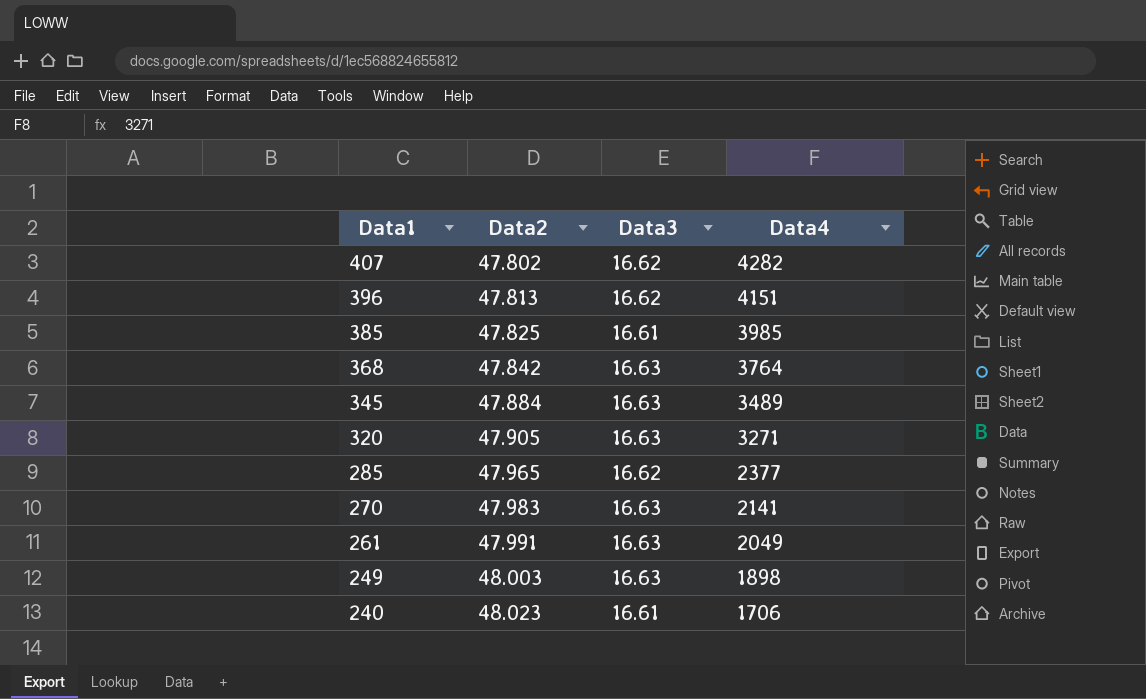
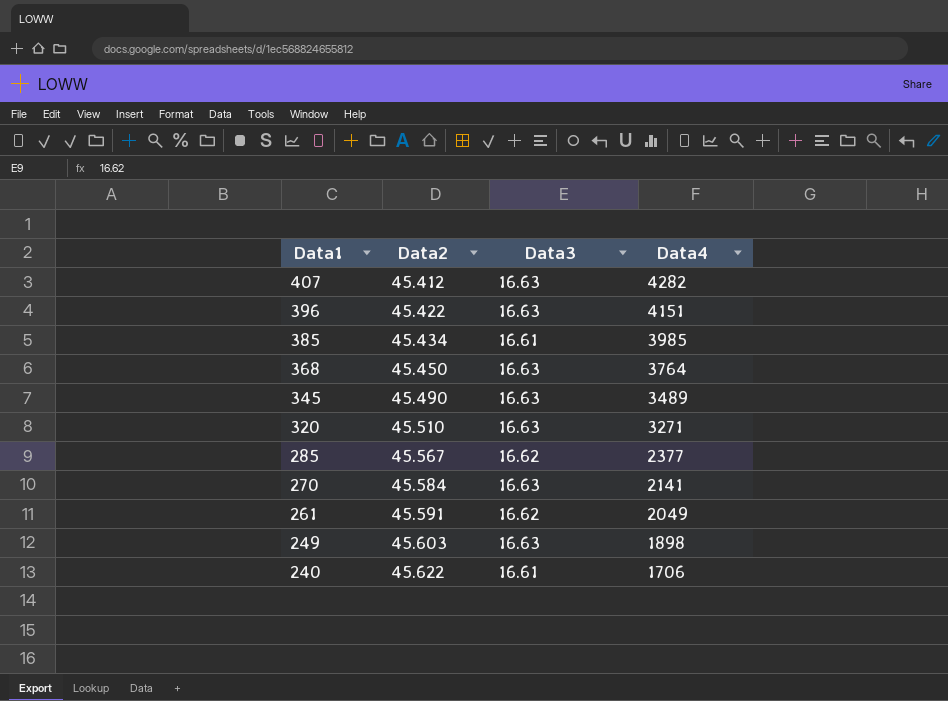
407 | Data2: 47.802 -> 45.412
407 | Data3: 16.62 -> 16.63
396 | Data2: 47.813 -> 45.422
396 | Data3: 16.62 -> 16.63
385 | Data2: 47.825 -> 45.434
368 | Data2: 47.842 -> 45.450
345 | Data2: 47.884 -> 45.490
320 | Data2: 47.905 -> 45.510
285 | Data2: 47.965 -> 45.567
270 | Data2: 47.983 -> 45.584
261 | Data2: 47.991 -> 45.591
261 | Data3: 16.63 -> 16.62
249 | Data2: 48.003 -> 45.603
240 | Data2: 48.023 -> 45.622

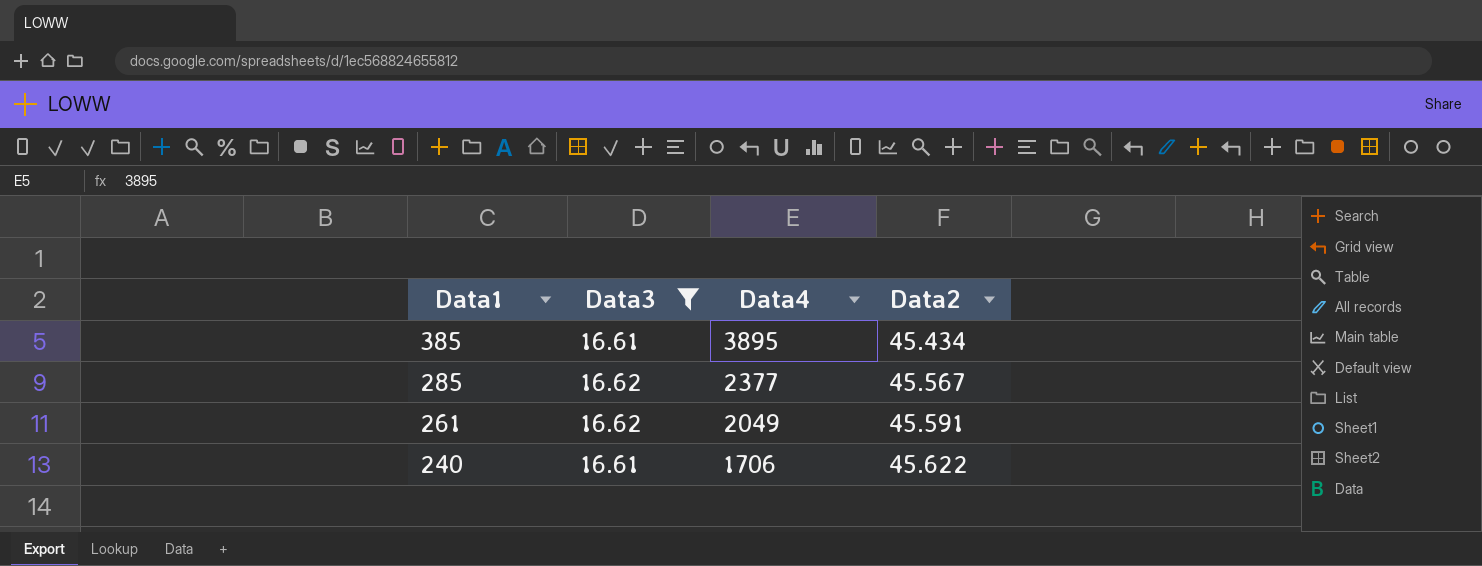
filter: none -> Data3 != 16.63
column Data2 | position: 2 -> 4
385 | Data4: 3985 -> 3895

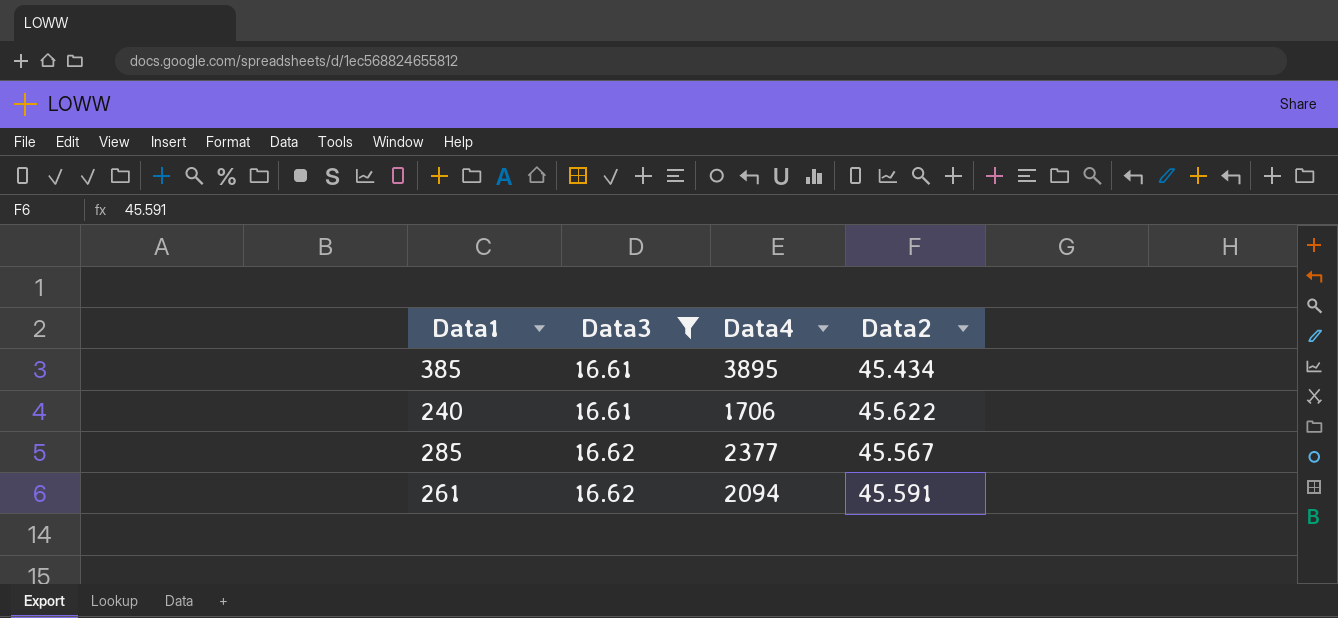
row order: Data1 descending -> Data3 ascending
261 | Data4: 2049 -> 2094

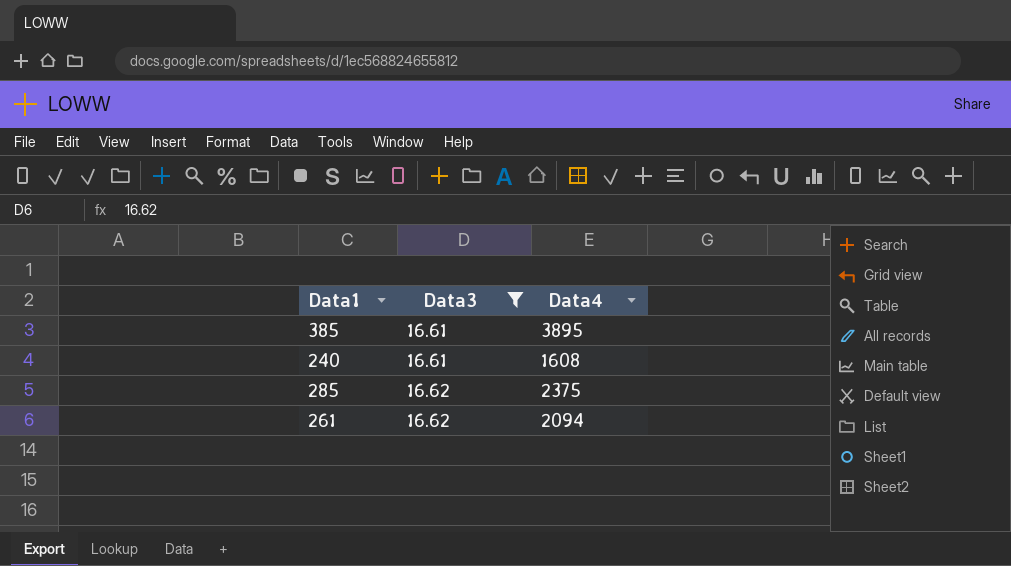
column Data2 | position: 4 -> none
240 | Data4: 1706 -> 1608
285 | Data4: 2377 -> 2375

